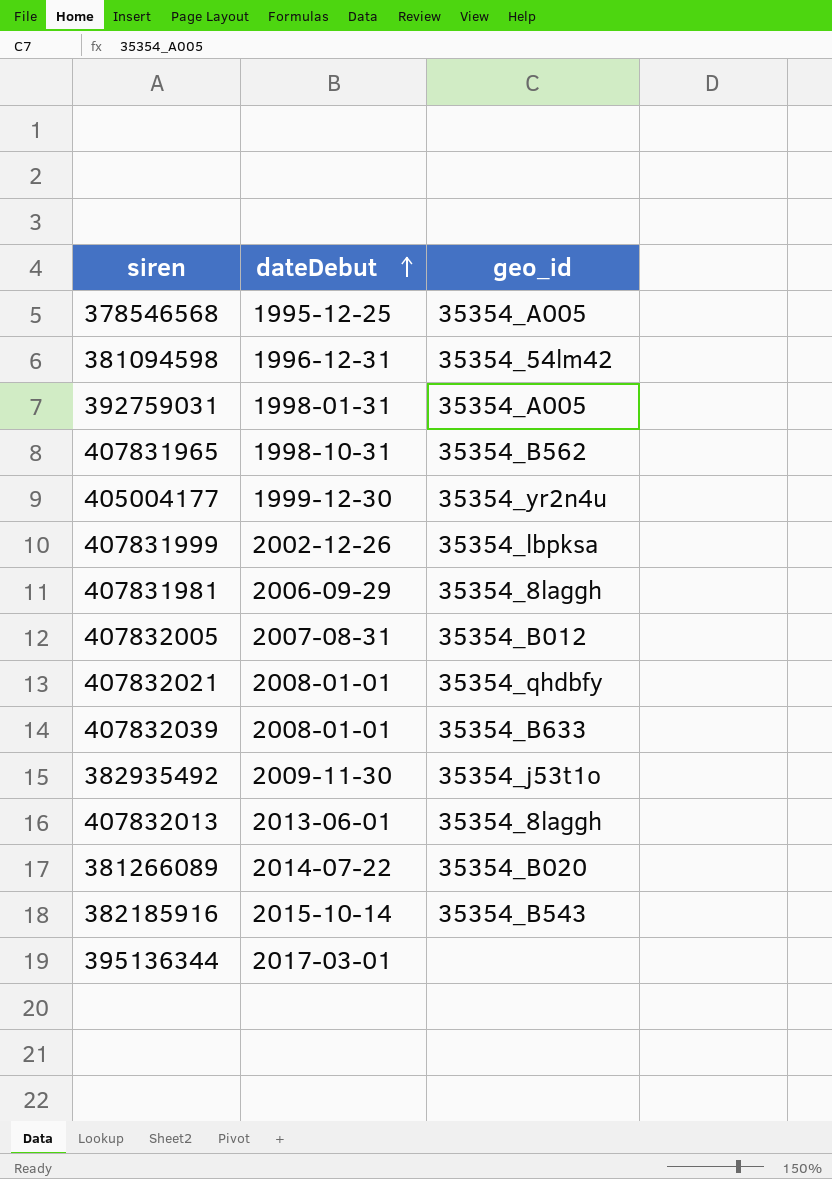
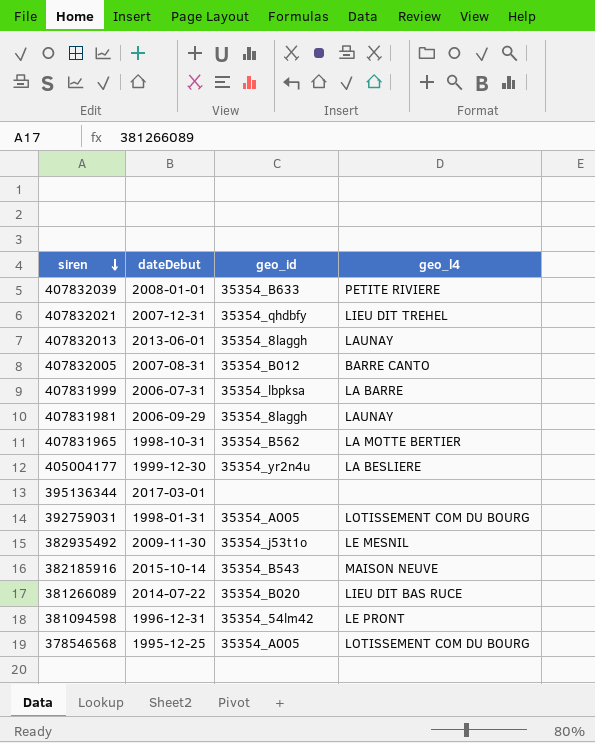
row order: dateDebut ascending -> siren descending
column geo_l4 | position: none -> 4
407832021 | dateDebut: 2008-01-01 -> 2007-12-31
407831999 | dateDebut: 2002-12-26 -> 2006-07-31

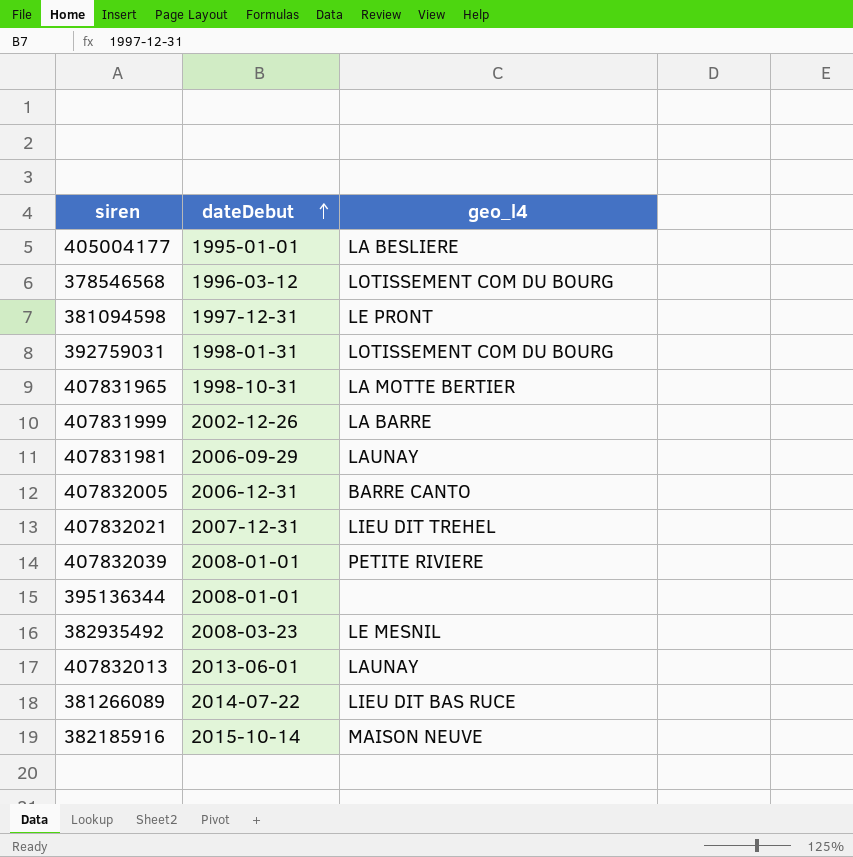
row order: siren descending -> dateDebut ascending
column geo_id | position: 3 -> none
405004177 | dateDebut: 1999-12-30 -> 1995-01-01
378546568 | dateDebut: 1995-12-25 -> 1996-03-12
381094598 | dateDebut: 1996-12-31 -> 1997-12-31
407831999 | dateDebut: 2006-07-31 -> 2002-12-26
407832005 | dateDebut: 2007-08-31 -> 2006-12-31
395136344 | dateDebut: 2017-03-01 -> 2008-01-01
382935492 | dateDebut: 2009-11-30 -> 2008-03-23

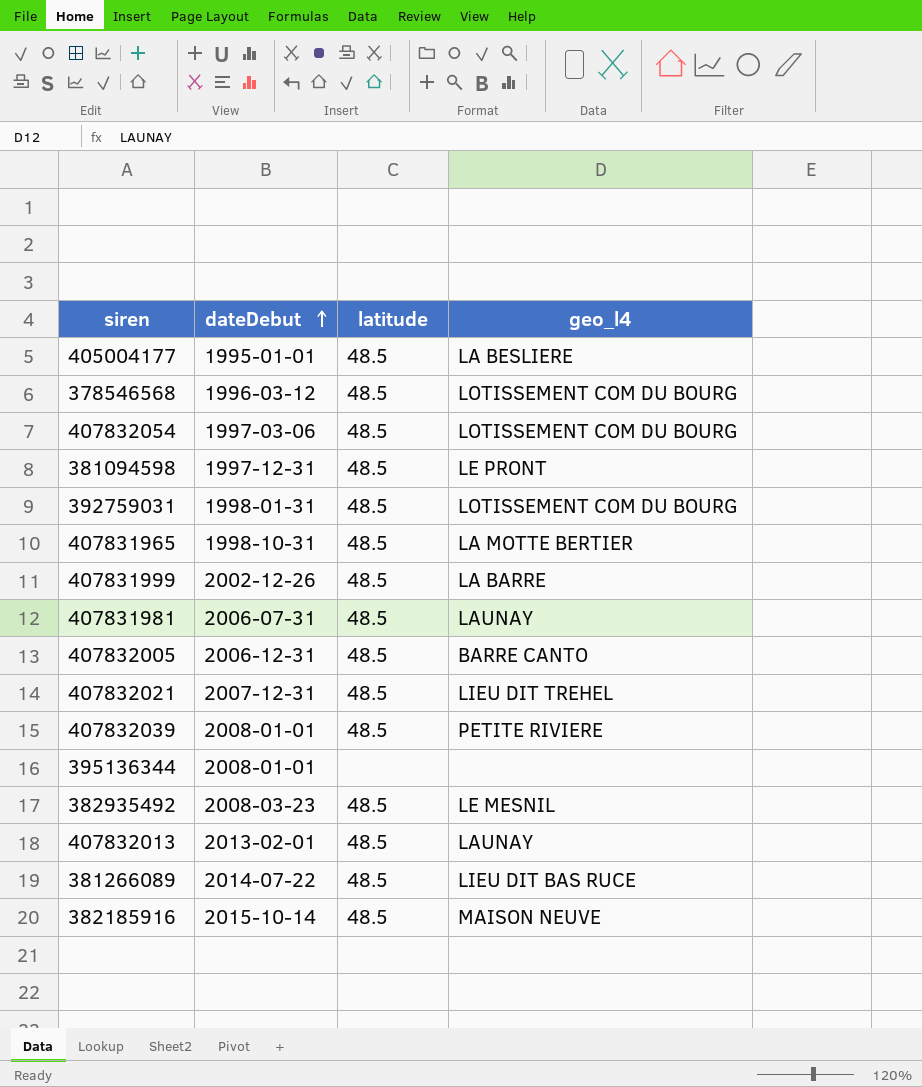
column latitude | position: none -> 3
row 407832054: none -> 1997-03-06 | 48.5 | LOTISSEMENT COM DU BOURG
407831981 | dateDebut: 2006-09-29 -> 2006-07-31
407832013 | dateDebut: 2013-06-01 -> 2013-02-01

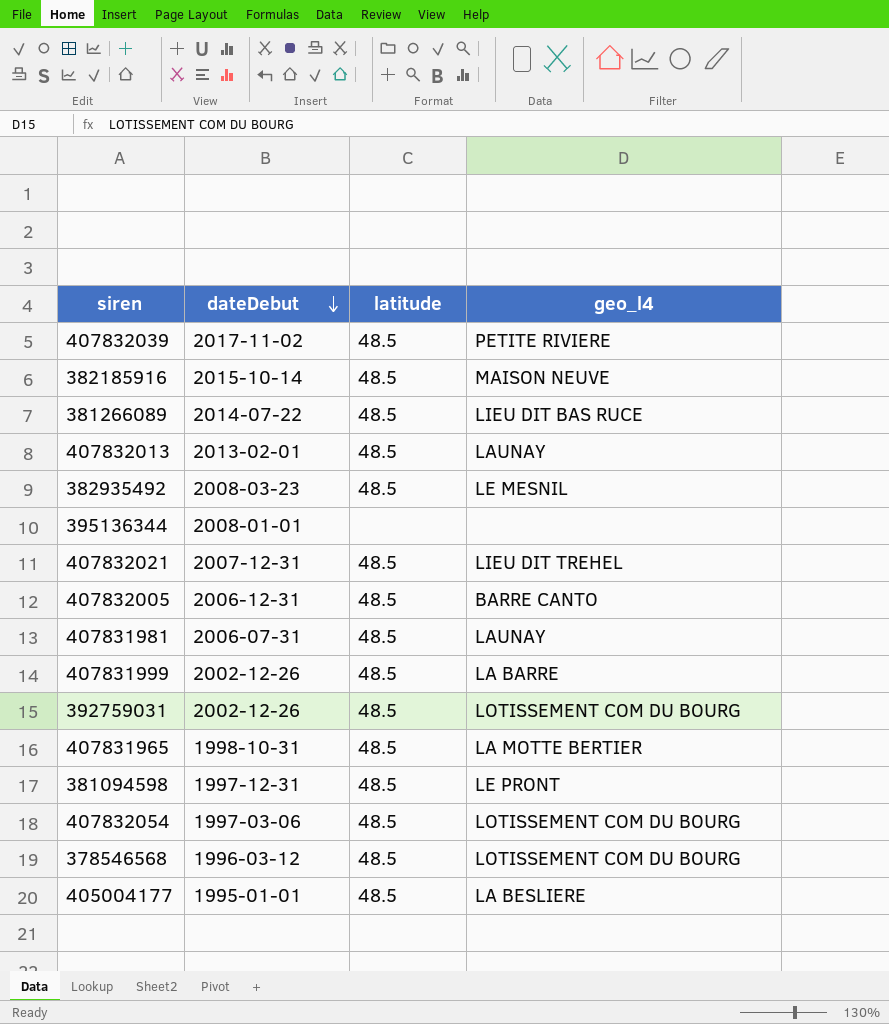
row order: dateDebut ascending -> dateDebut descending
407832039 | dateDebut: 2008-01-01 -> 2017-11-02
392759031 | dateDebut: 1998-01-31 -> 2002-12-26

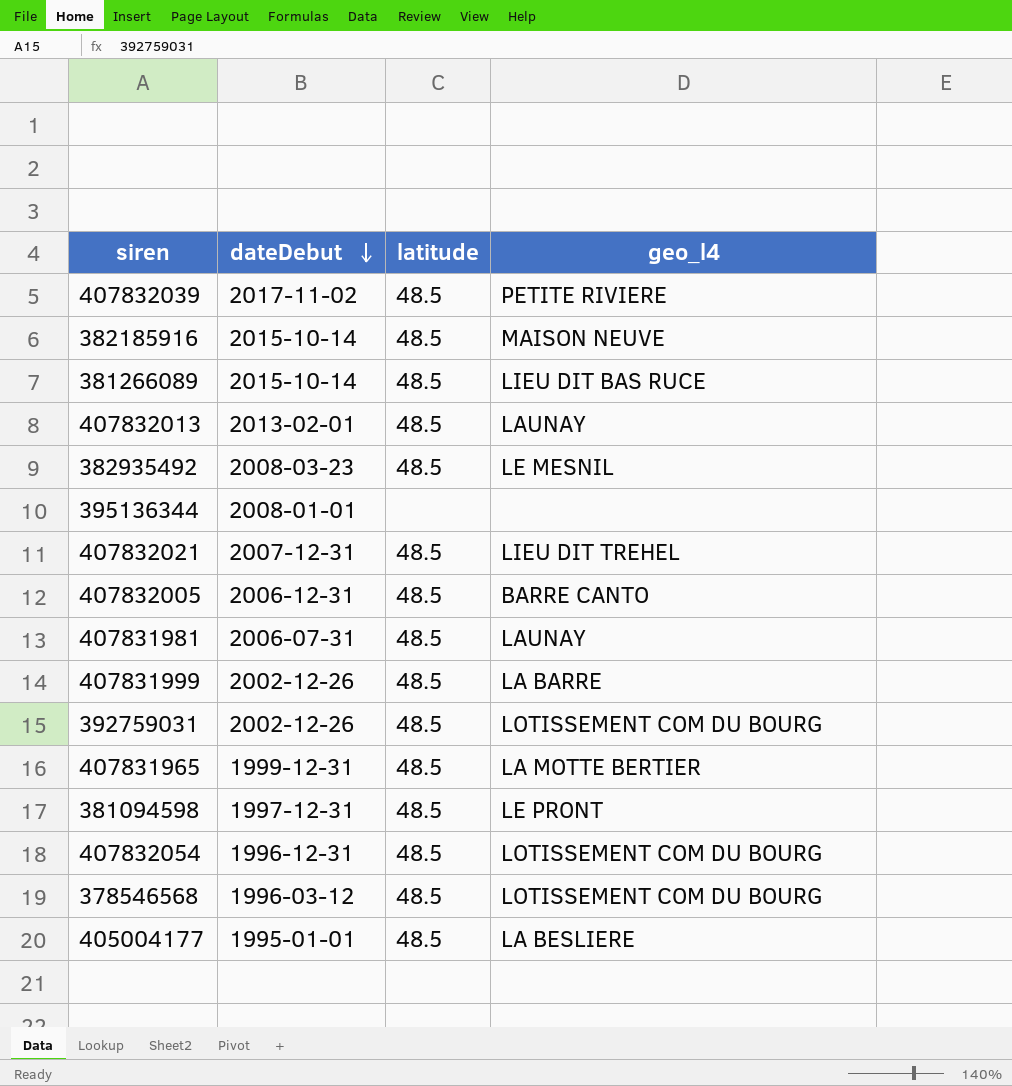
381266089 | dateDebut: 2014-07-22 -> 2015-10-14
407831965 | dateDebut: 1998-10-31 -> 1999-12-31
407832054 | dateDebut: 1997-03-06 -> 1996-12-31

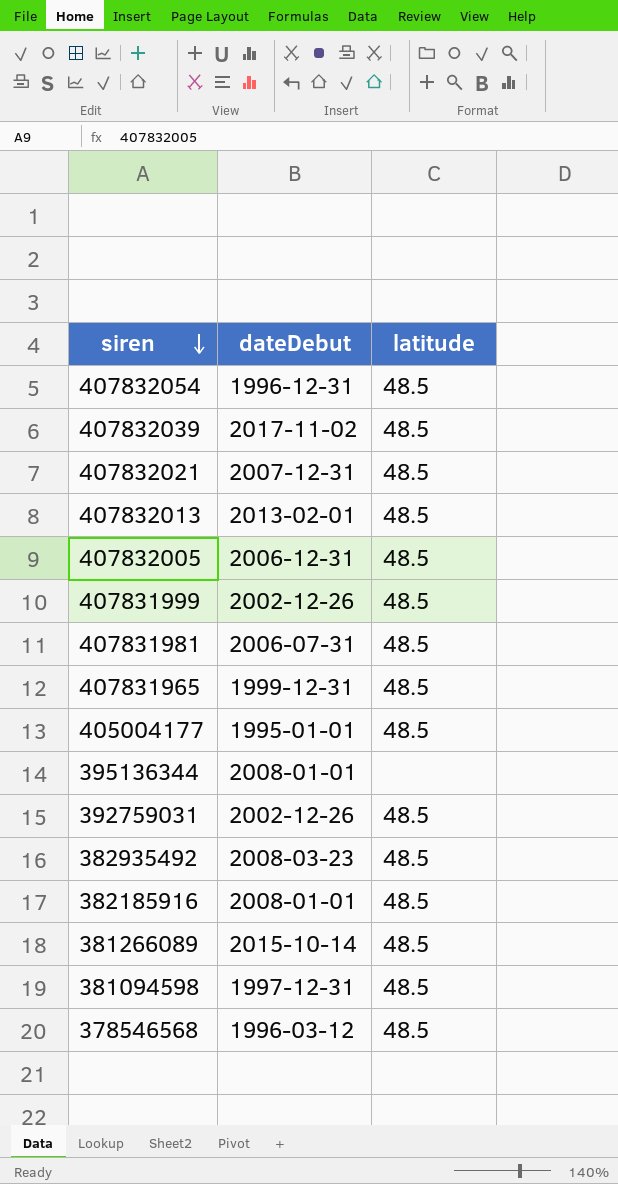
row order: dateDebut descending -> siren descending
column geo_l4 | position: 4 -> none
382185916 | dateDebut: 2015-10-14 -> 2008-01-01

